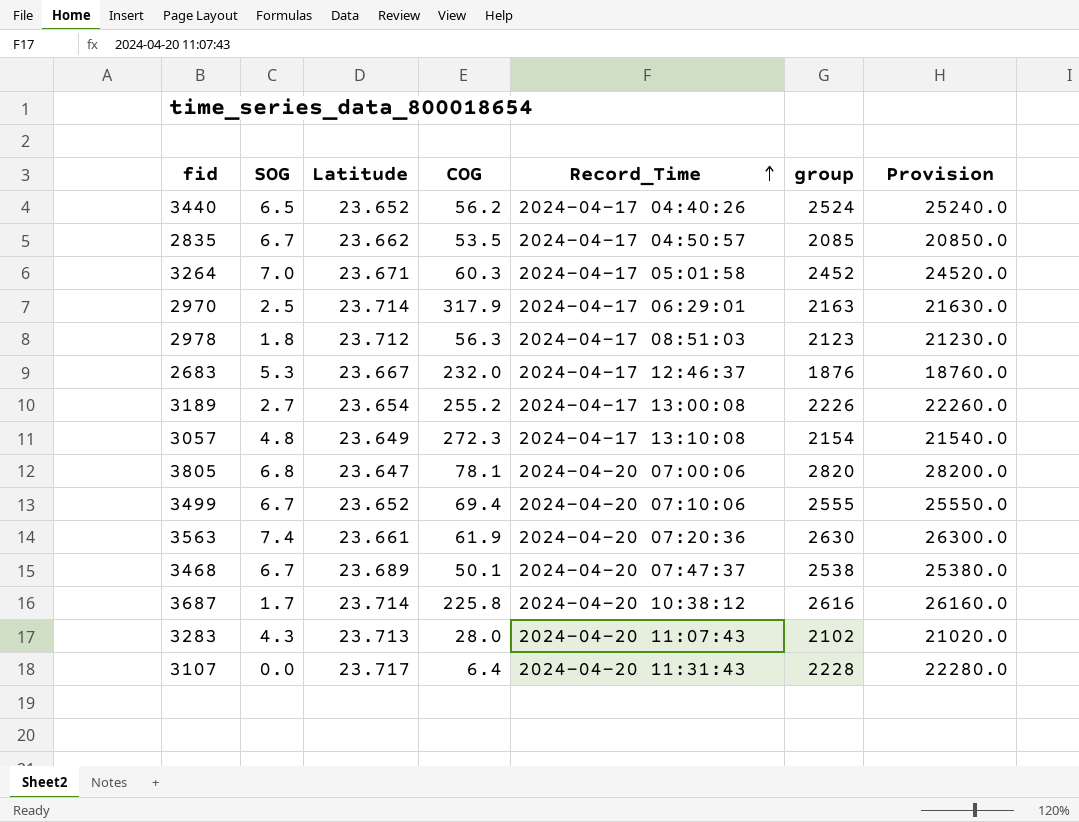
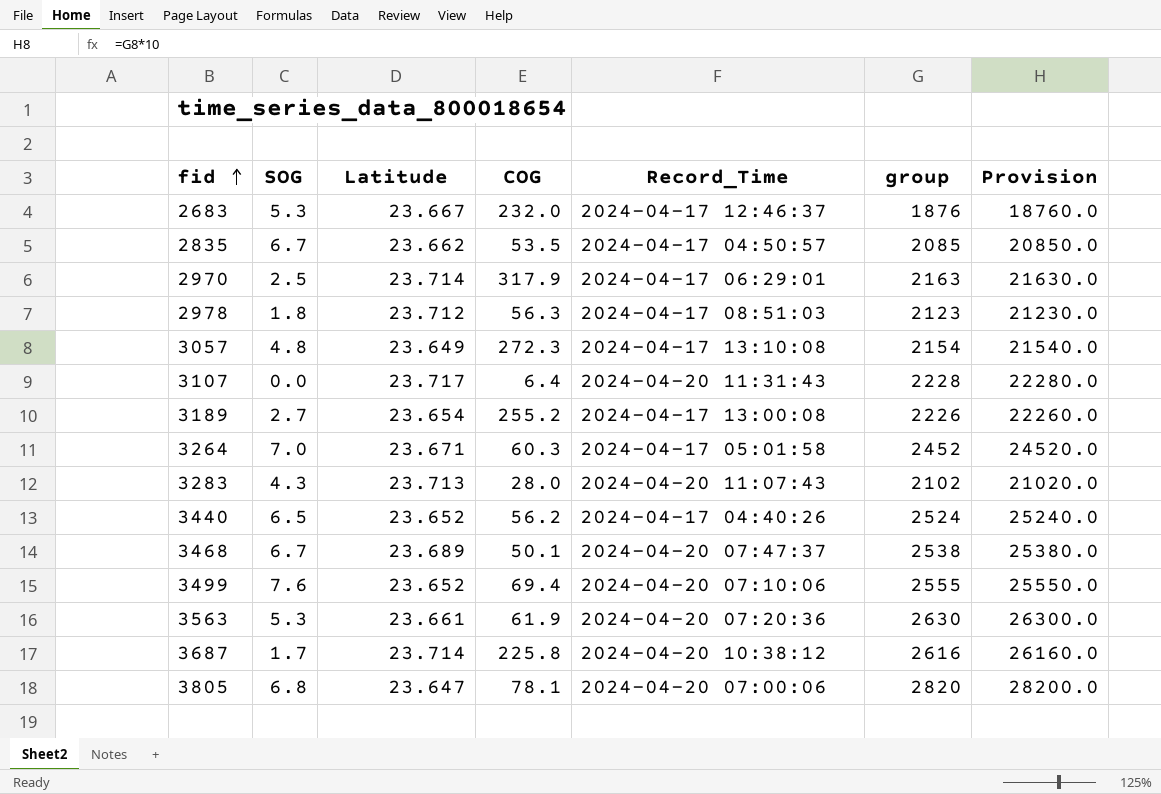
row order: Record_Time ascending -> fid ascending
3499 | SOG: 6.7 -> 7.6
3563 | SOG: 7.4 -> 5.3

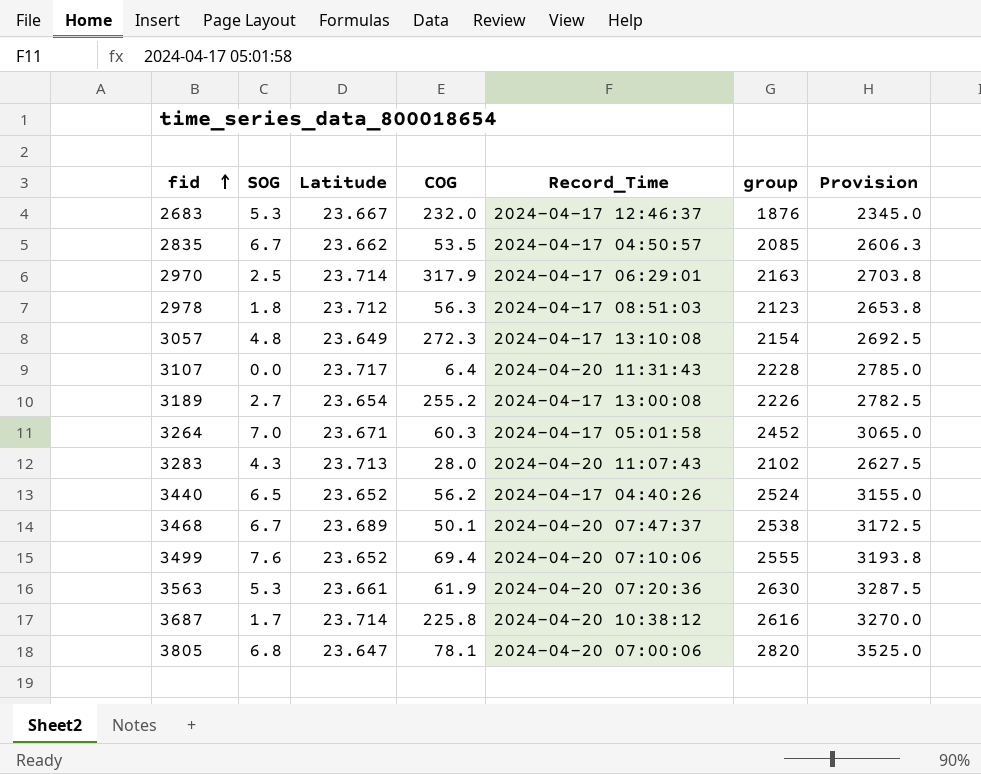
column Provision | formula: [group] * 10 -> [group] * 1.25

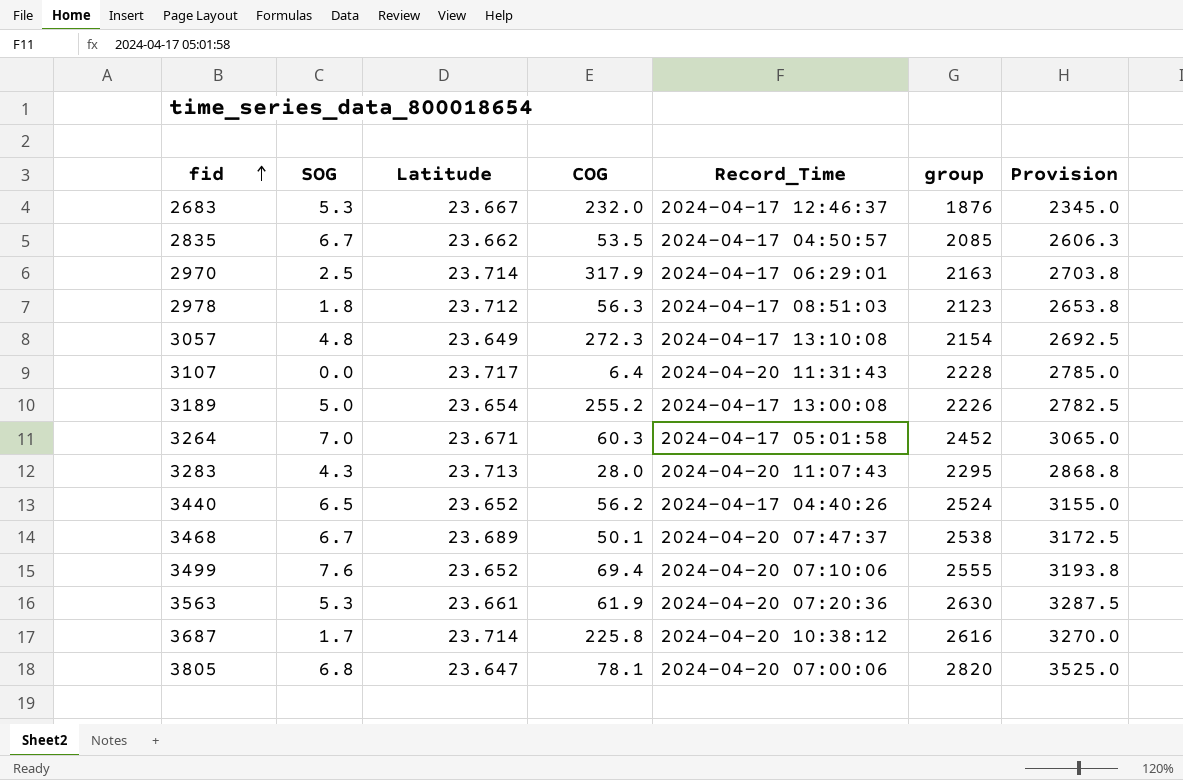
3189 | SOG: 2.7 -> 5.0
3283 | group: 2102 -> 2295
3283 | Provision: 2627.5 -> 2868.8

